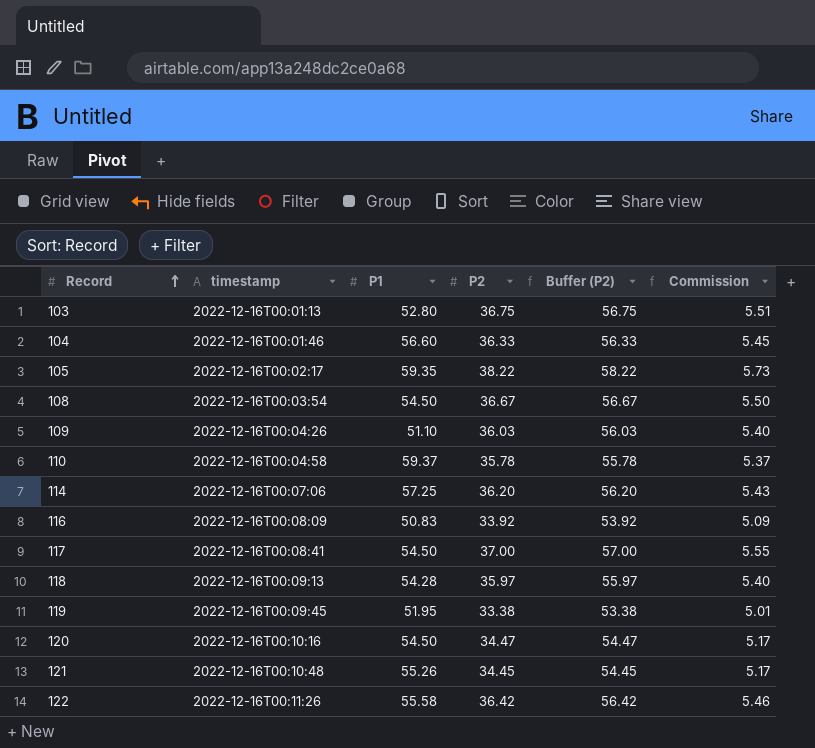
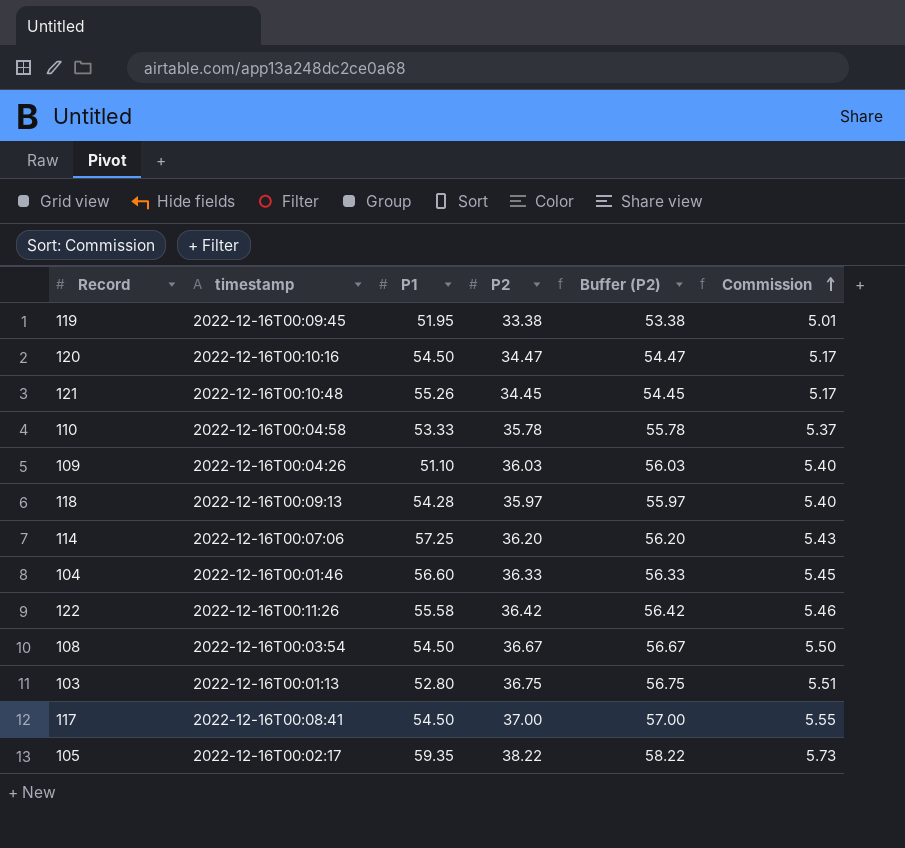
row order: Record ascending -> Commission ascending
row 116: 2022-12-16T00:08:09 | 50.83 | 33.92 | 53.92 | 5.09 -> none
110 | P1: 59.37 -> 53.33

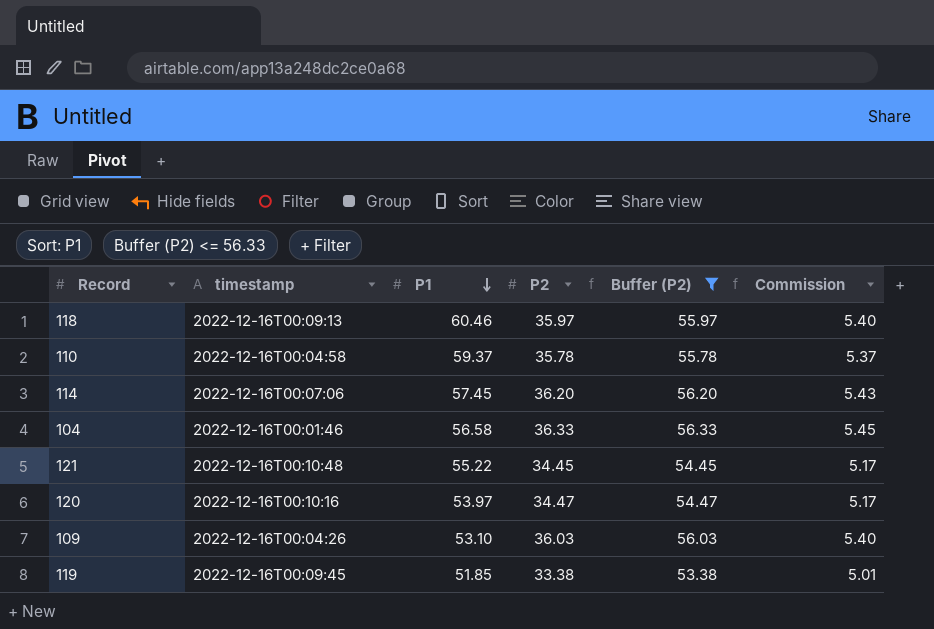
filter: none -> Buffer (P2) <= 56.33
row order: Commission ascending -> P1 descending
118 | P1: 54.28 -> 60.46
110 | P1: 53.33 -> 59.37
114 | P1: 57.25 -> 57.45
104 | P1: 56.60 -> 56.58
121 | P1: 55.26 -> 55.22
120 | P1: 54.50 -> 53.97
109 | P1: 51.10 -> 53.10
119 | P1: 51.95 -> 51.85

